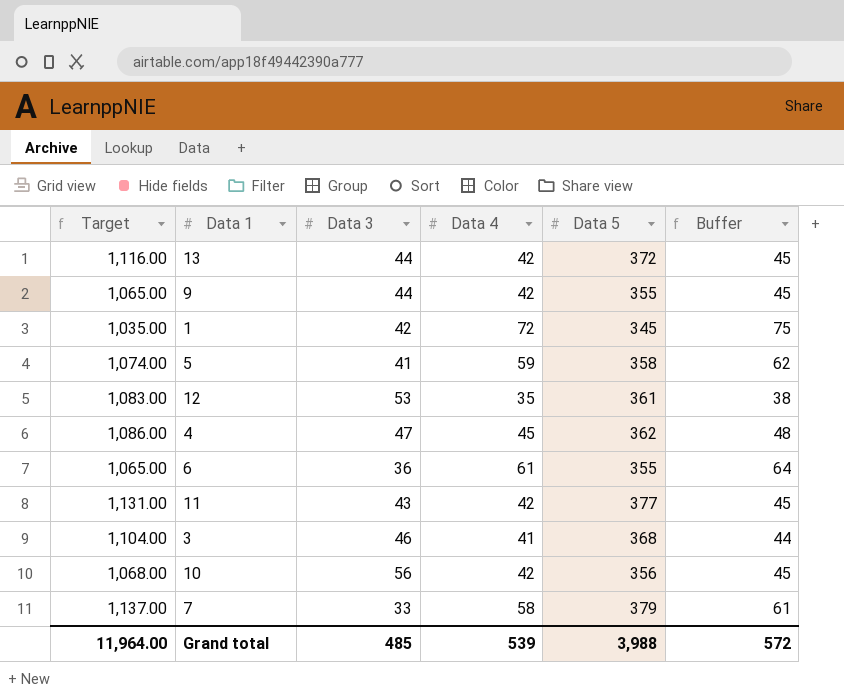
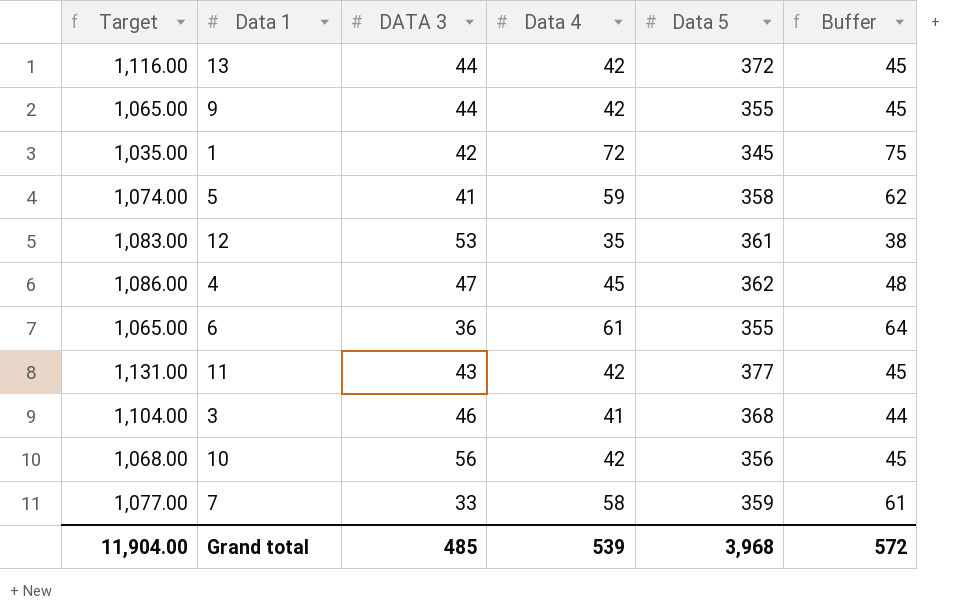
column name: Data 3 -> DATA 3
7 | Target: 1,137.00 -> 1,077.00
7 | Data 5: 379 -> 359
Grand total | Target: 11,964.00 -> 11,904.00
Grand total | Data 5: 3,988 -> 3,968

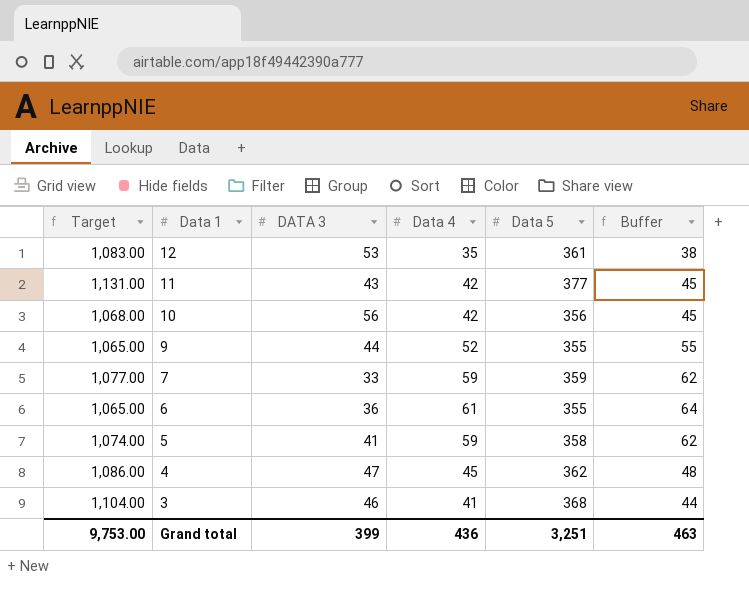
row order: none -> Data 1 descending
row 13: 1,116.00 | 44 | 42 | 372 | 45 -> none
row 1: 1,035.00 | 42 | 72 | 345 | 75 -> none
9 | Data 4: 42 -> 52
9 | Buffer: 45 -> 55
7 | Data 4: 58 -> 59
7 | Buffer: 61 -> 62
Grand total | Target: 11,904.00 -> 9,753.00
Grand total | DATA 3: 485 -> 399
Grand total | Data 4: 539 -> 436
Grand total | Data 5: 3,968 -> 3,251
Grand total | Buffer: 572 -> 463

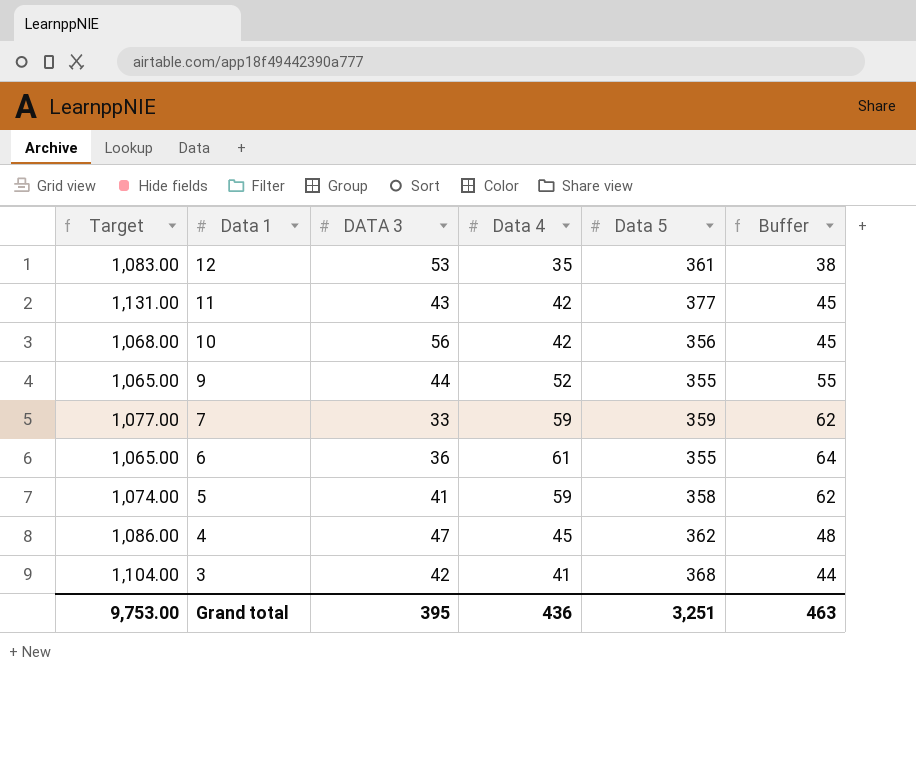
3 | DATA 3: 46 -> 42
Grand total | DATA 3: 399 -> 395

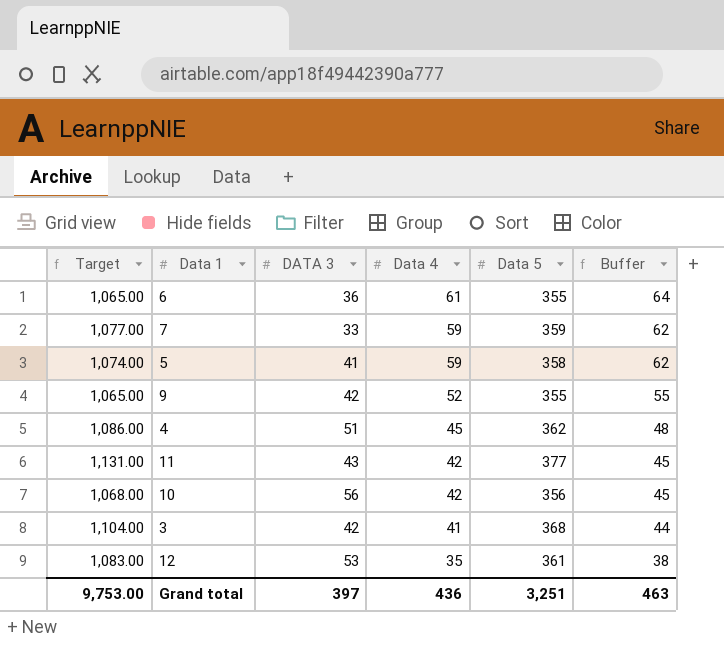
row order: Data 1 descending -> Data 4 descending
9 | DATA 3: 44 -> 42
4 | DATA 3: 47 -> 51
Grand total | DATA 3: 395 -> 397

